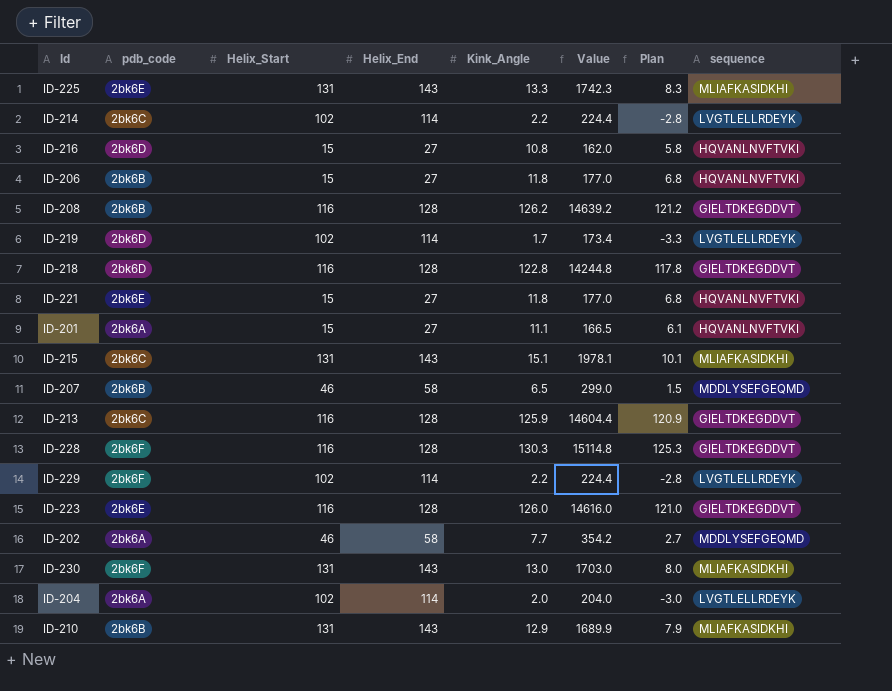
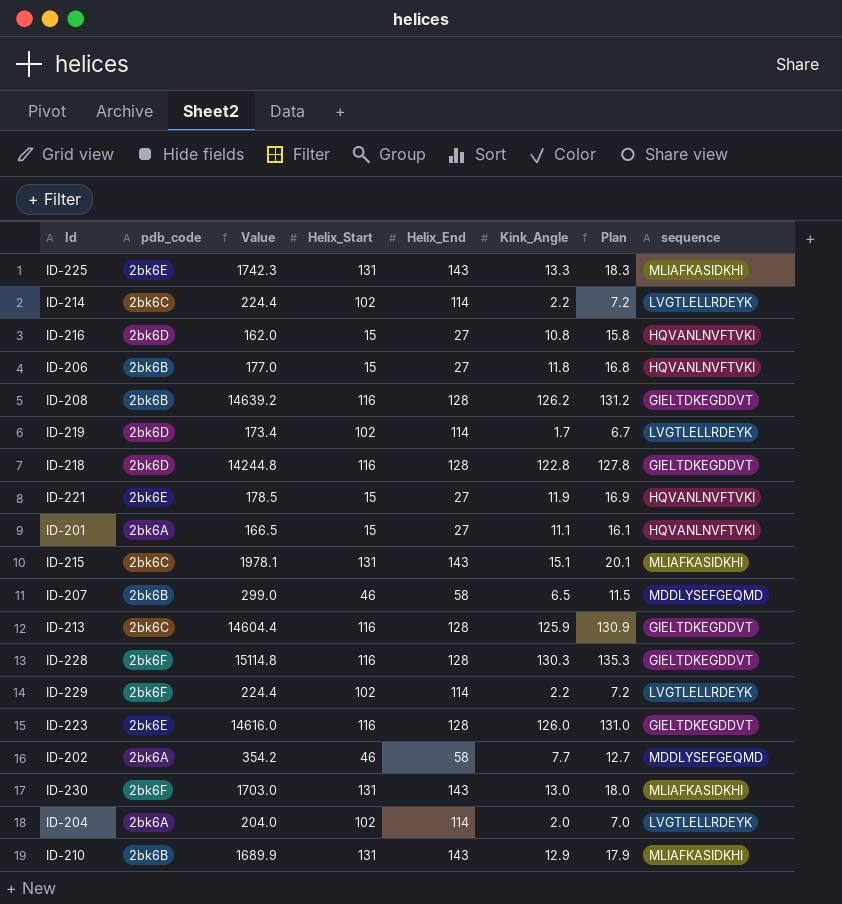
column Value | position: 6 -> 3
column Plan | formula: [Kink_Angle] - 5 -> [Kink_Angle] + 5
ID-221 | Value: 177.0 -> 178.5
ID-221 | Kink_Angle: 11.8 -> 11.9

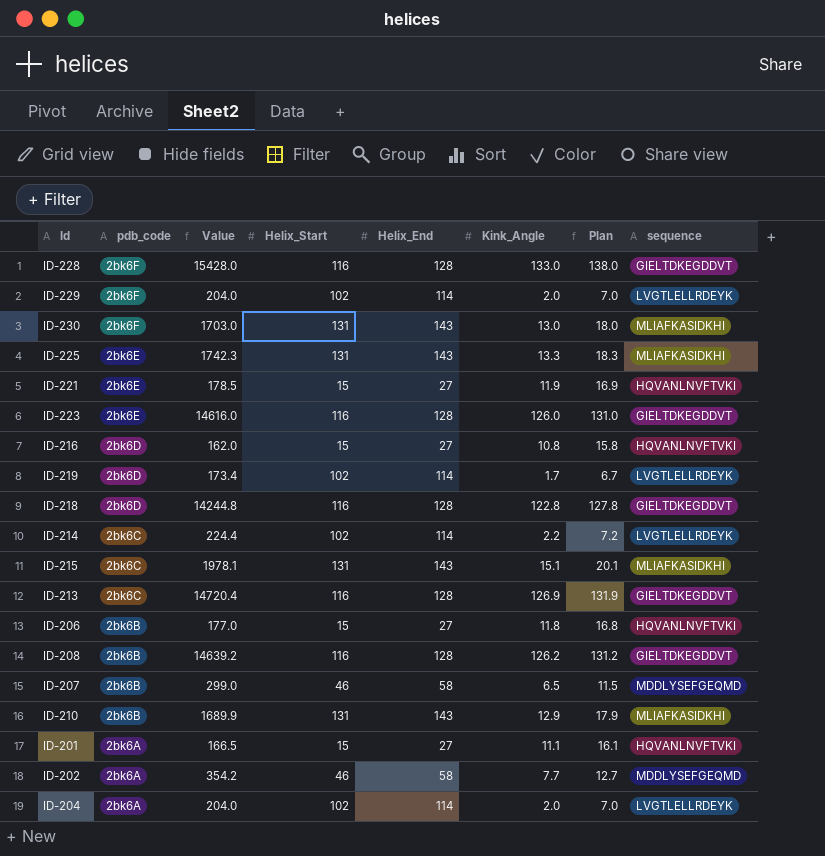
row order: none -> pdb_code descending
ID-228 | Value: 15114.8 -> 15428.0
ID-228 | Kink_Angle: 130.3 -> 133.0
ID-228 | Plan: 135.3 -> 138.0
ID-229 | Value: 224.4 -> 204.0
ID-229 | Kink_Angle: 2.2 -> 2.0
ID-229 | Plan: 7.2 -> 7.0
ID-213 | Value: 14604.4 -> 14720.4
ID-213 | Kink_Angle: 125.9 -> 126.9
ID-213 | Plan: 130.9 -> 131.9

